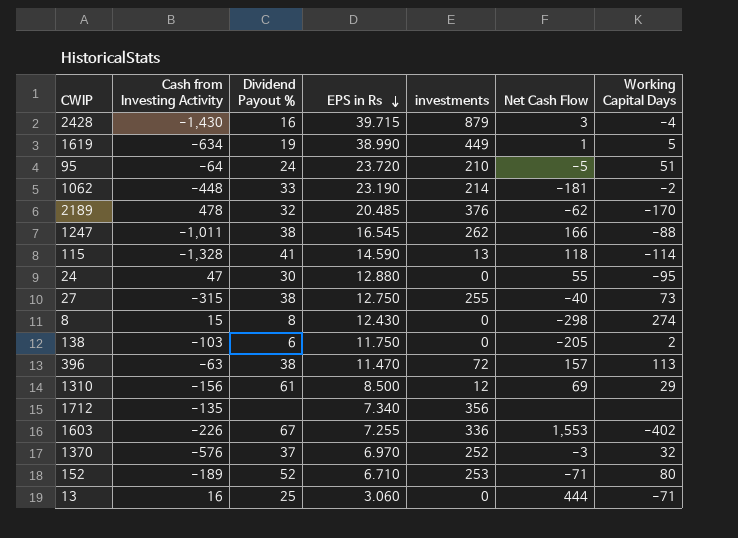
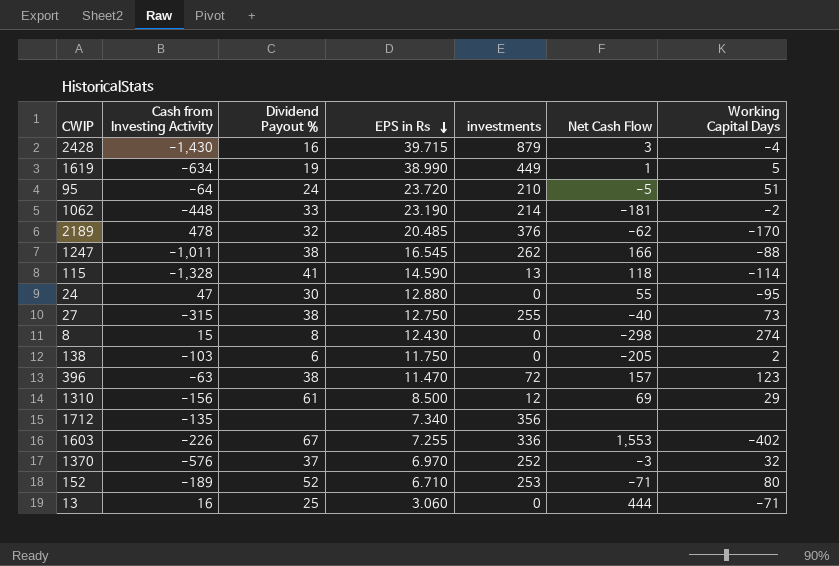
396 | Working Capital Days: 113 -> 123

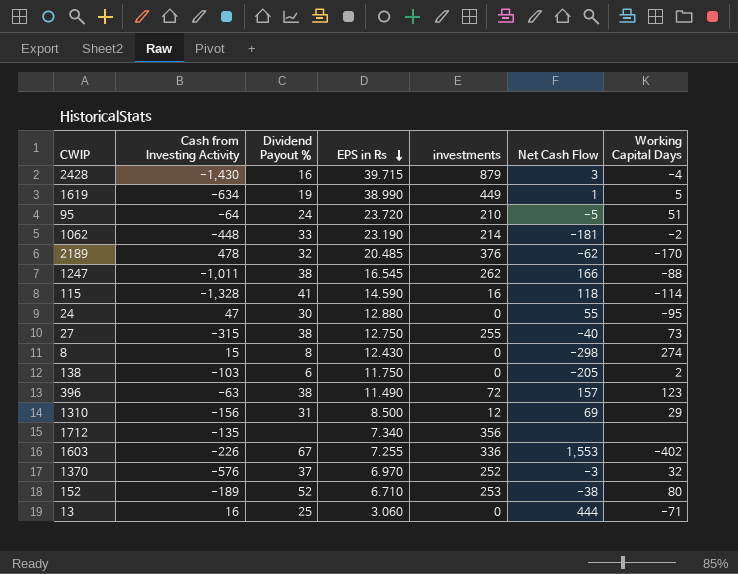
115 | investments: 13 -> 16
396 | EPS in Rs: 11.470 -> 11.490
1310 | Dividend Payout %: 61 -> 31
152 | Net Cash Flow: -71 -> -38

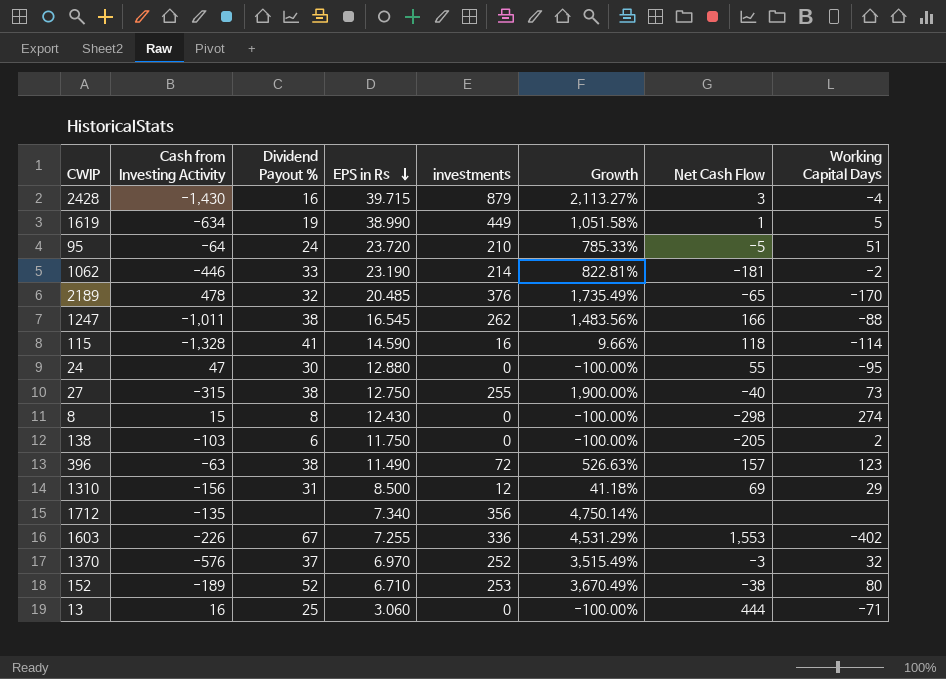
column Growth | formula: none -> ([investments] - [EPS in Rs]) / [EPS in Rs]
1062 | Cash from Investing Activity: -448 -> -446
2189 | Net Cash Flow: -62 -> -65

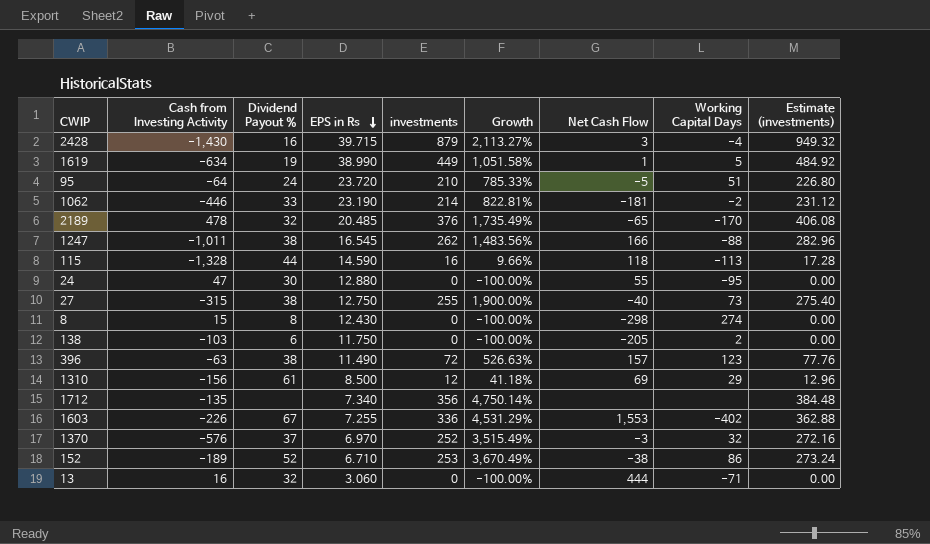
column Estimate (investments) | formula: none -> [investments] * 1.08
115 | Dividend Payout %: 41 -> 44
115 | Working Capital Days: -114 -> -113
1310 | Dividend Payout %: 31 -> 61
152 | Working Capital Days: 80 -> 86
13 | Dividend Payout %: 25 -> 32

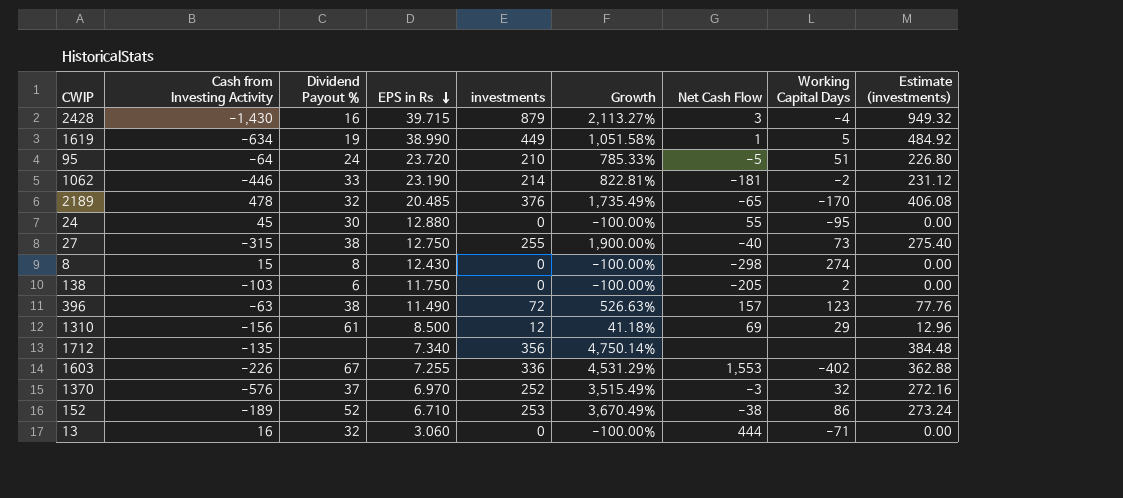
row 1247: -1,011 | 38 | 16.545 | 262 | 1,483.56% | 166 | -88 | 282.96 -> none
row 115: -1,328 | 44 | 14.590 | 16 | 9.66% | 118 | -113 | 17.28 -> none
24 | Cash from Investing Activity: 47 -> 45

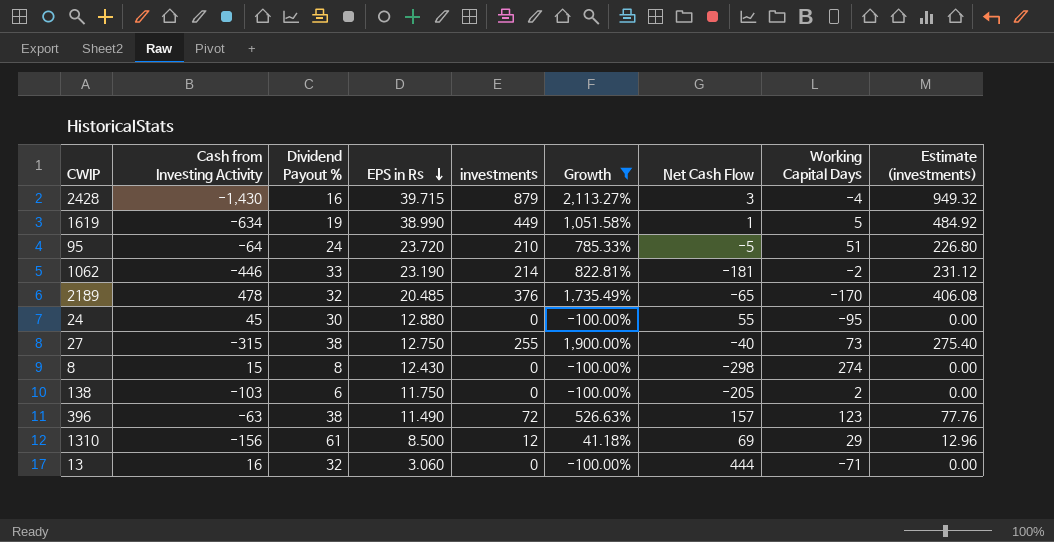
filter: none -> Growth <= 2,113.27%

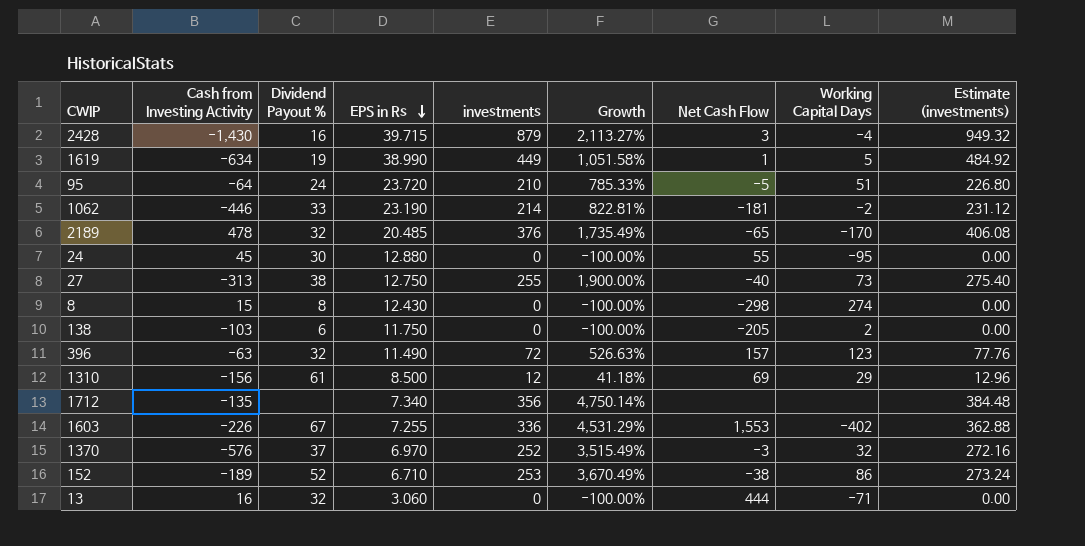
filter: Growth <= 2,113.27% -> none
27 | Cash from Investing Activity: -315 -> -313
396 | Dividend Payout %: 38 -> 32

